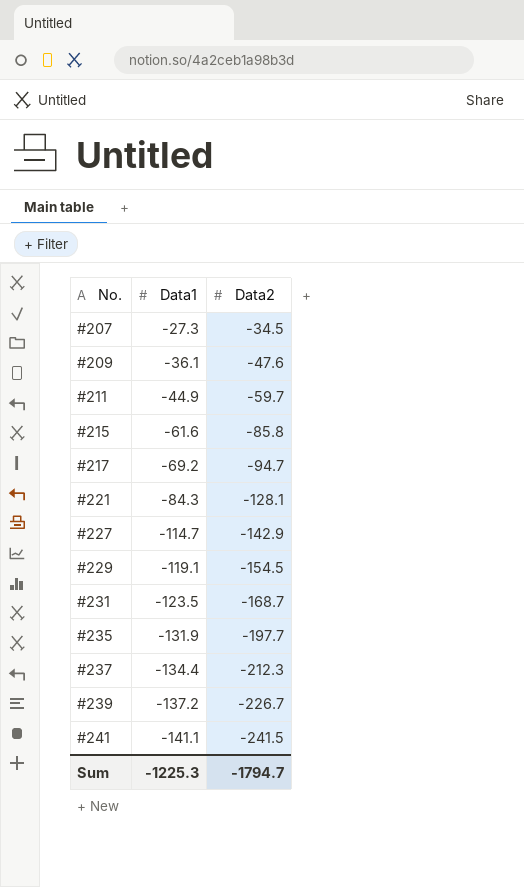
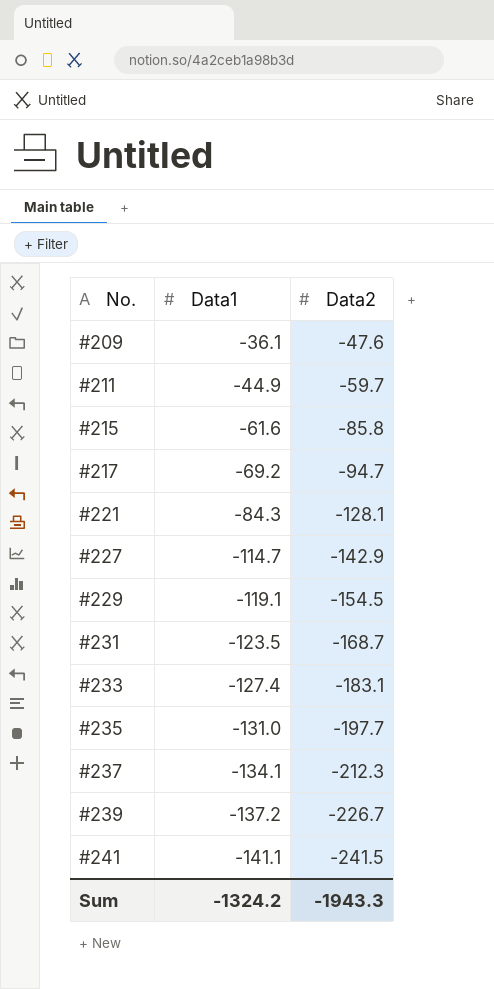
row #207: -27.3 | -34.5 -> none
row #233: none -> -127.4 | -183.1
#235 | Data1: -131.9 -> -131.0
#237 | Data1: -134.4 -> -134.1
Sum | Data1: -1225.3 -> -1324.2
Sum | Data2: -1794.7 -> -1943.3

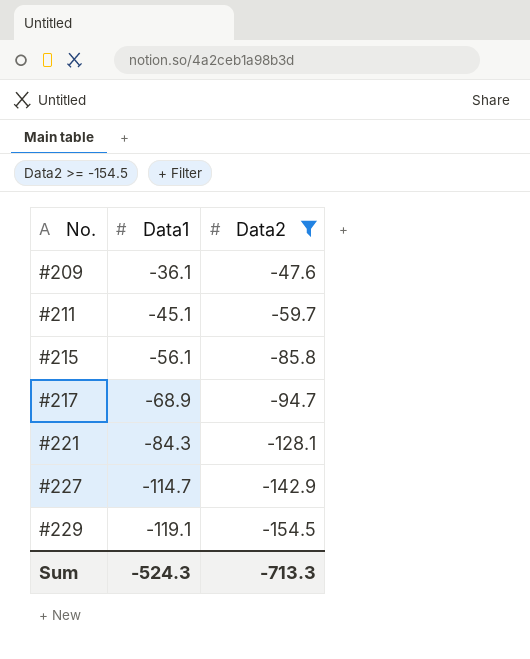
filter: none -> Data2 >= -154.5
#211 | Data1: -44.9 -> -45.1
#215 | Data1: -61.6 -> -56.1
#217 | Data1: -69.2 -> -68.9
Sum | Data1: -1324.2 -> -524.3
Sum | Data2: -1943.3 -> -713.3

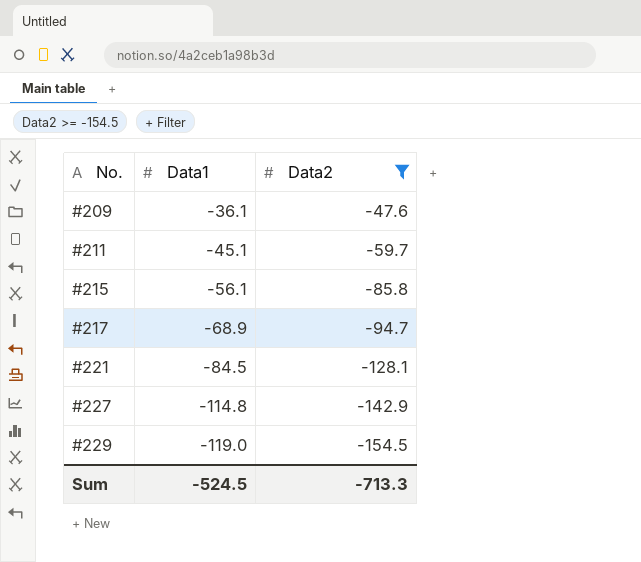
#221 | Data1: -84.3 -> -84.5
#227 | Data1: -114.7 -> -114.8
#229 | Data1: -119.1 -> -119.0
Sum | Data1: -524.3 -> -524.5

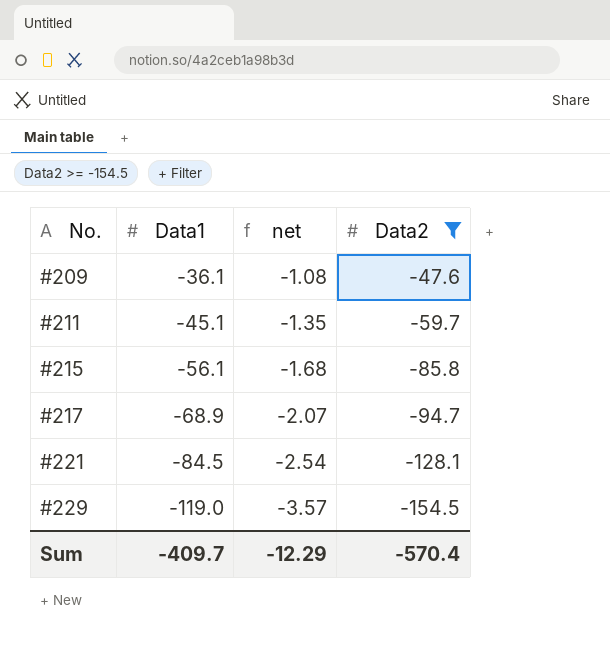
column net | formula: none -> [Data1] * 0.03
row #227: -114.8 | -142.9 -> none
Sum | Data1: -524.5 -> -409.7
Sum | Data2: -713.3 -> -570.4

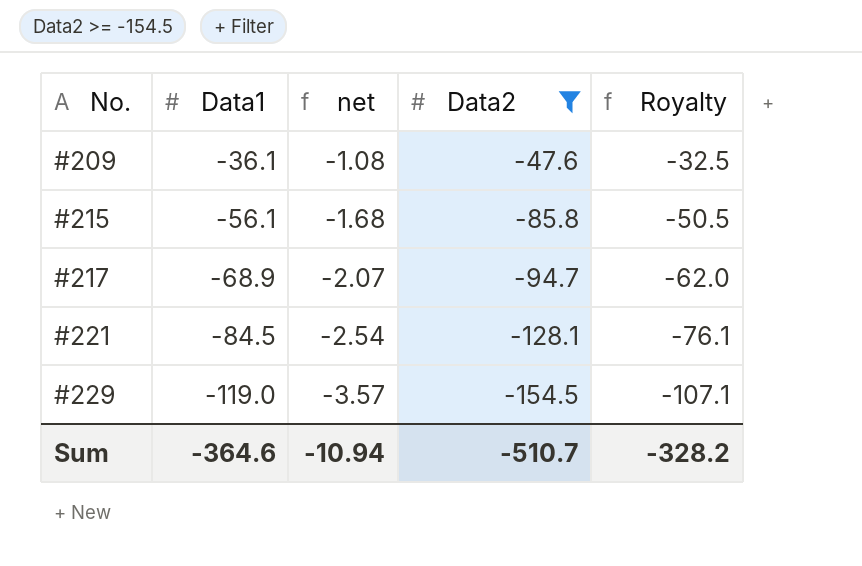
column Royalty | formula: none -> [Data1] * 0.9
row #211: -45.1 | -1.35 | -59.7 -> none
Sum | Data1: -409.7 -> -364.6
Sum | net: -12.29 -> -10.94
Sum | Data2: -570.4 -> -510.7

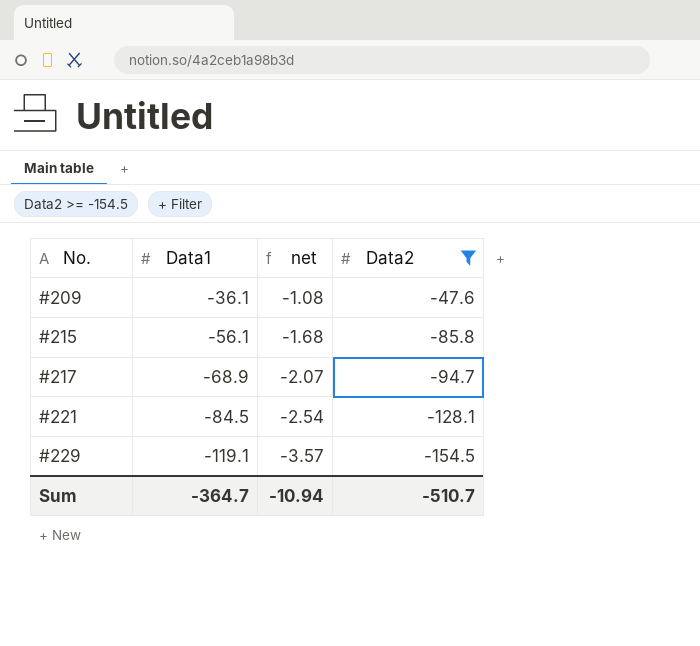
column Royalty | formula: [Data1] * 0.9 -> none
#229 | Data1: -119.0 -> -119.1
Sum | Data1: -364.6 -> -364.7

